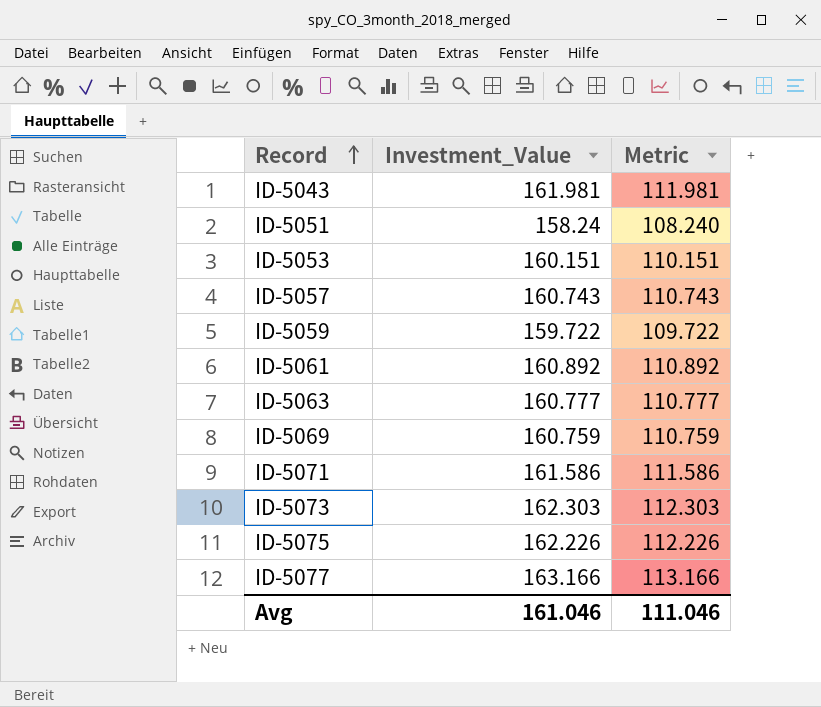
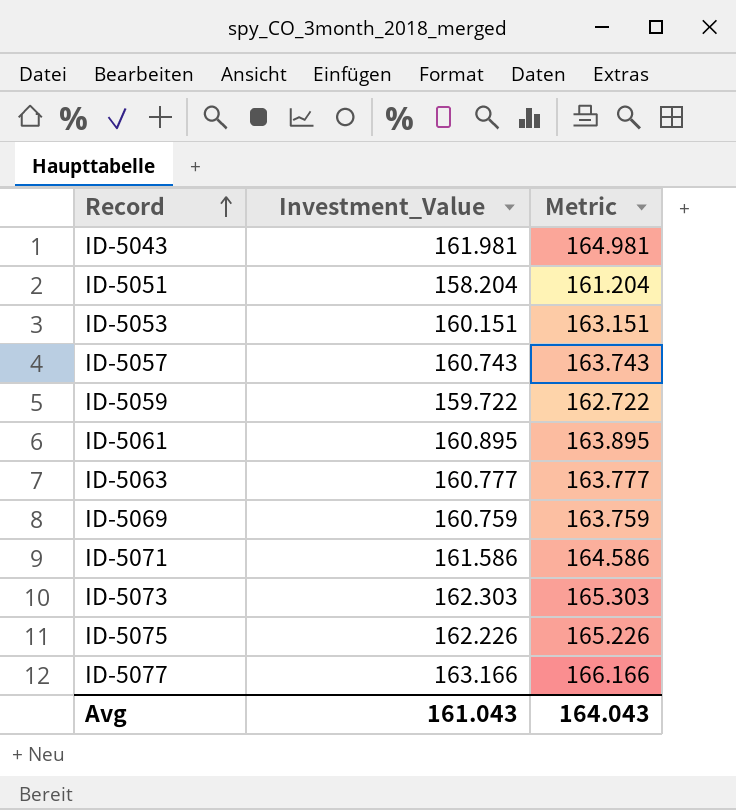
column Metric | formula: [Investment_Value] - 50 -> [Investment_Value] + 3
ID-5051 | Investment_Value: 158.24 -> 158.204
ID-5061 | Investment_Value: 160.892 -> 160.895
Avg | Investment_Value: 161.046 -> 161.043
Avg | Metric: 111.046 -> 164.043

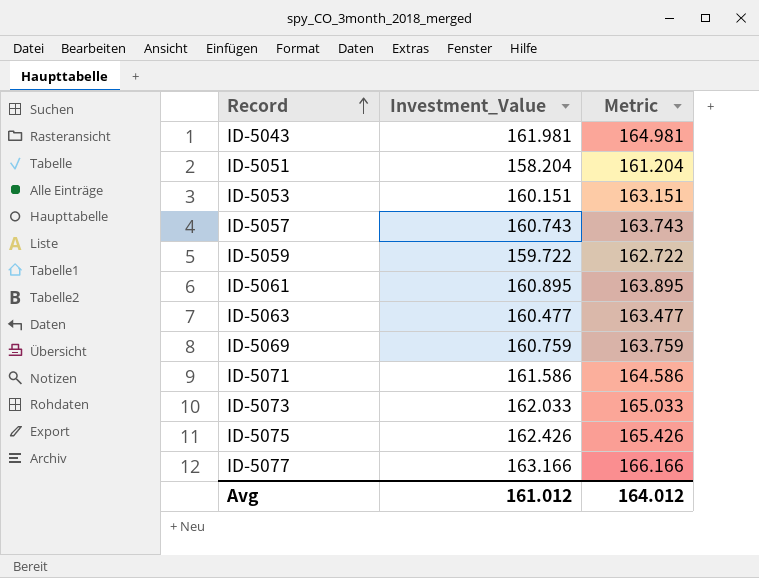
ID-5063 | Investment_Value: 160.777 -> 160.477
ID-5063 | Metric: 163.777 -> 163.477
ID-5073 | Investment_Value: 162.303 -> 162.033
ID-5073 | Metric: 165.303 -> 165.033
ID-5075 | Investment_Value: 162.226 -> 162.426
ID-5075 | Metric: 165.226 -> 165.426
Avg | Investment_Value: 161.043 -> 161.012
Avg | Metric: 164.043 -> 164.012

